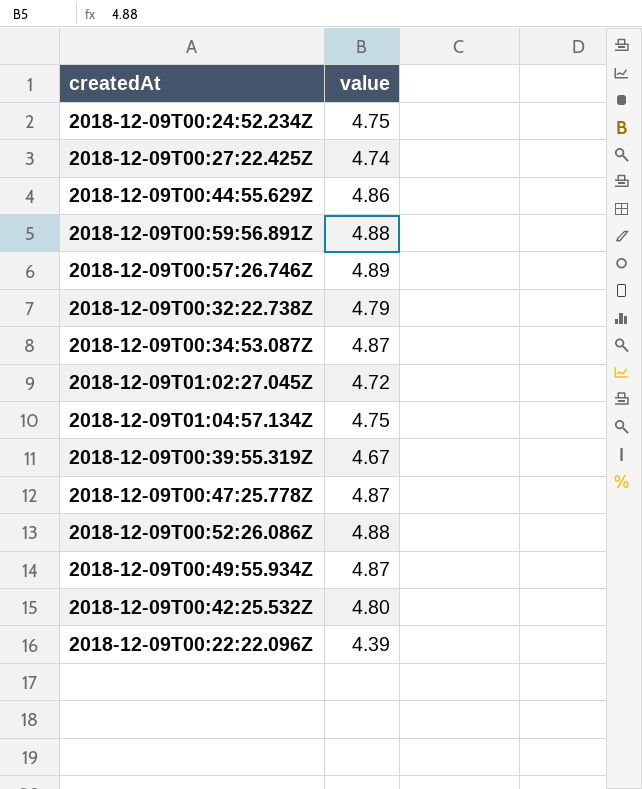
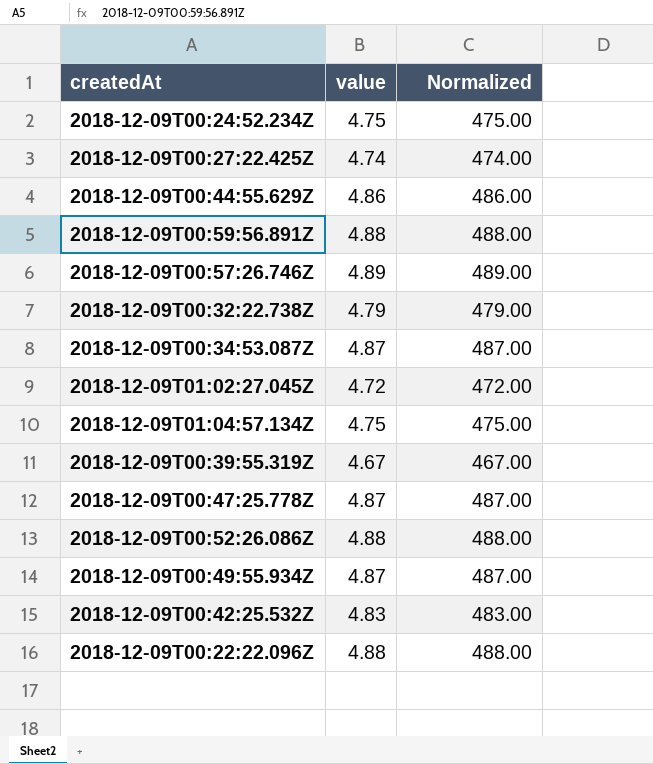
column Normalized | formula: none -> [value] * 100
2018-12-09T00:42:25.532Z | value: 4.80 -> 4.83
2018-12-09T00:22:22.096Z | value: 4.39 -> 4.88

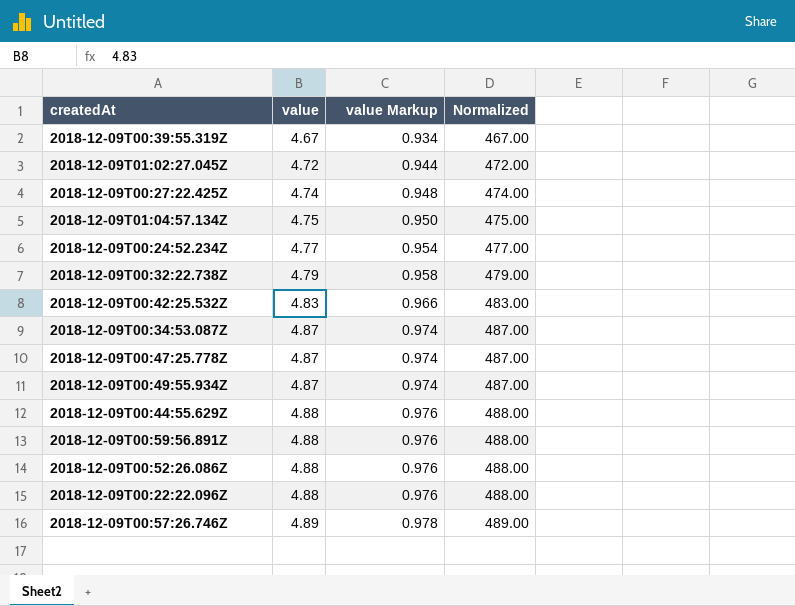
row order: none -> value ascending
column value Markup | formula: none -> [value] * 0.2
2018-12-09T00:24:52.234Z | value: 4.75 -> 4.77
2018-12-09T00:24:52.234Z | Normalized: 475.00 -> 477.00
2018-12-09T00:44:55.629Z | value: 4.86 -> 4.88
2018-12-09T00:44:55.629Z | Normalized: 486.00 -> 488.00

